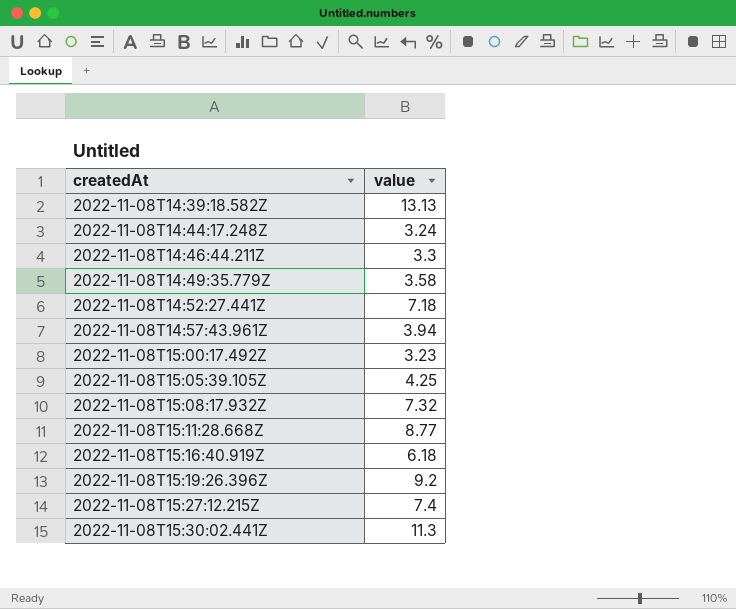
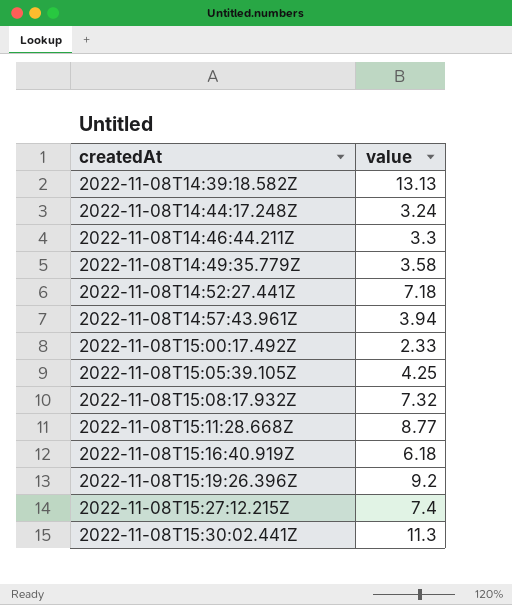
2022-11-08T15:00:17.492Z | value: 3.23 -> 2.33

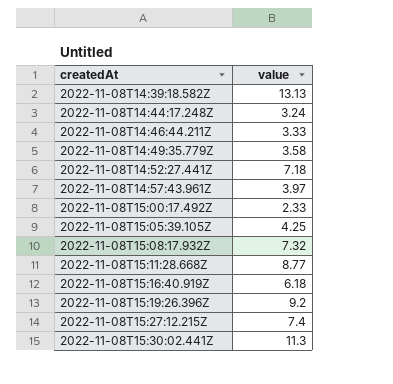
2022-11-08T14:46:44.211Z | value: 3.3 -> 3.33
2022-11-08T14:57:43.961Z | value: 3.94 -> 3.97

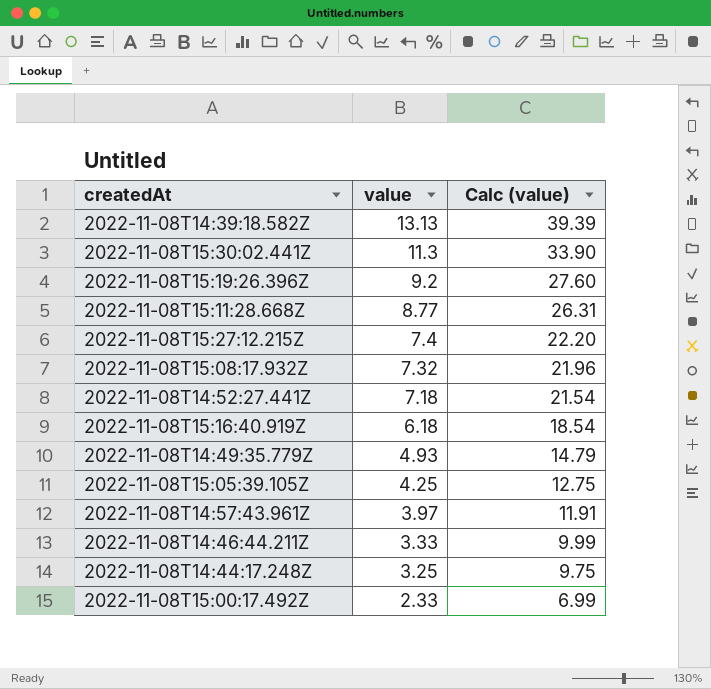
row order: createdAt ascending -> value descending
column Calc (value) | formula: none -> [value] * 3
2022-11-08T14:49:35.779Z | value: 3.58 -> 4.93
2022-11-08T14:44:17.248Z | value: 3.24 -> 3.25

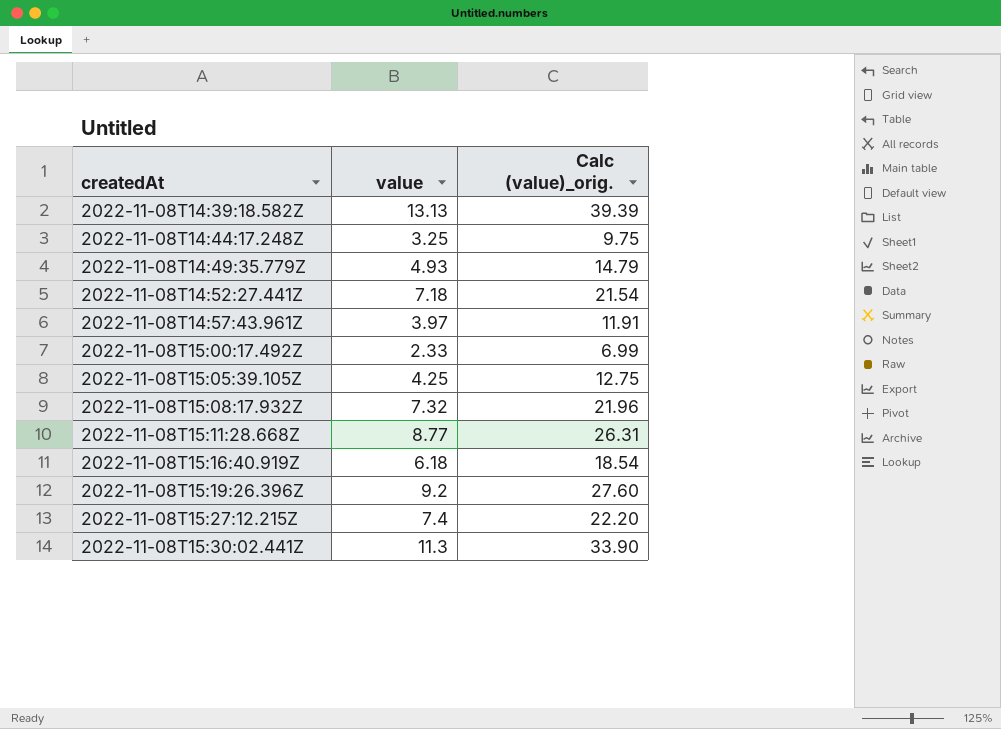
row order: value descending -> createdAt ascending
column name: Calc (value) -> Calc (value)_orig.
row 2022-11-08T14:46:44.211Z: 3.33 | 9.99 -> none

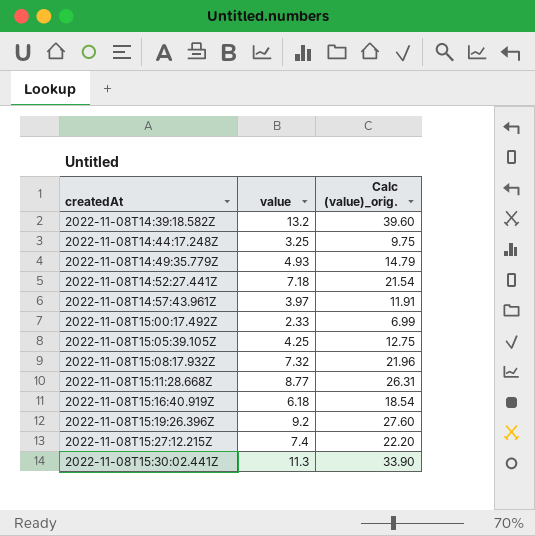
2022-11-08T14:39:18.582Z | value: 13.13 -> 13.2
2022-11-08T14:39:18.582Z | Calc (value)_orig.: 39.39 -> 39.60

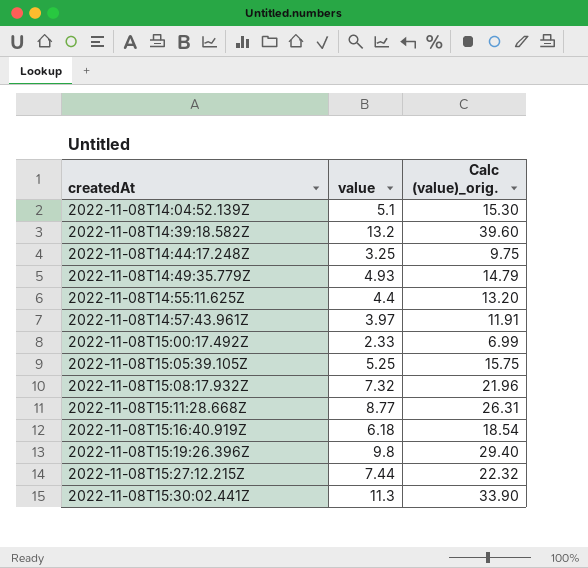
row 2022-11-08T14:52:27.441Z: 7.18 | 21.54 -> none
row 2022-11-08T14:04:52.139Z: none -> 5.1 | 15.30
row 2022-11-08T14:55:11.625Z: none -> 4.4 | 13.20
2022-11-08T15:05:39.105Z | value: 4.25 -> 5.25
2022-11-08T15:05:39.105Z | Calc (value)_orig.: 12.75 -> 15.75
2022-11-08T15:19:26.396Z | value: 9.2 -> 9.8
2022-11-08T15:19:26.396Z | Calc (value)_orig.: 27.60 -> 29.40
2022-11-08T15:27:12.215Z | value: 7.4 -> 7.44
2022-11-08T15:27:12.215Z | Calc (value)_orig.: 22.20 -> 22.32

